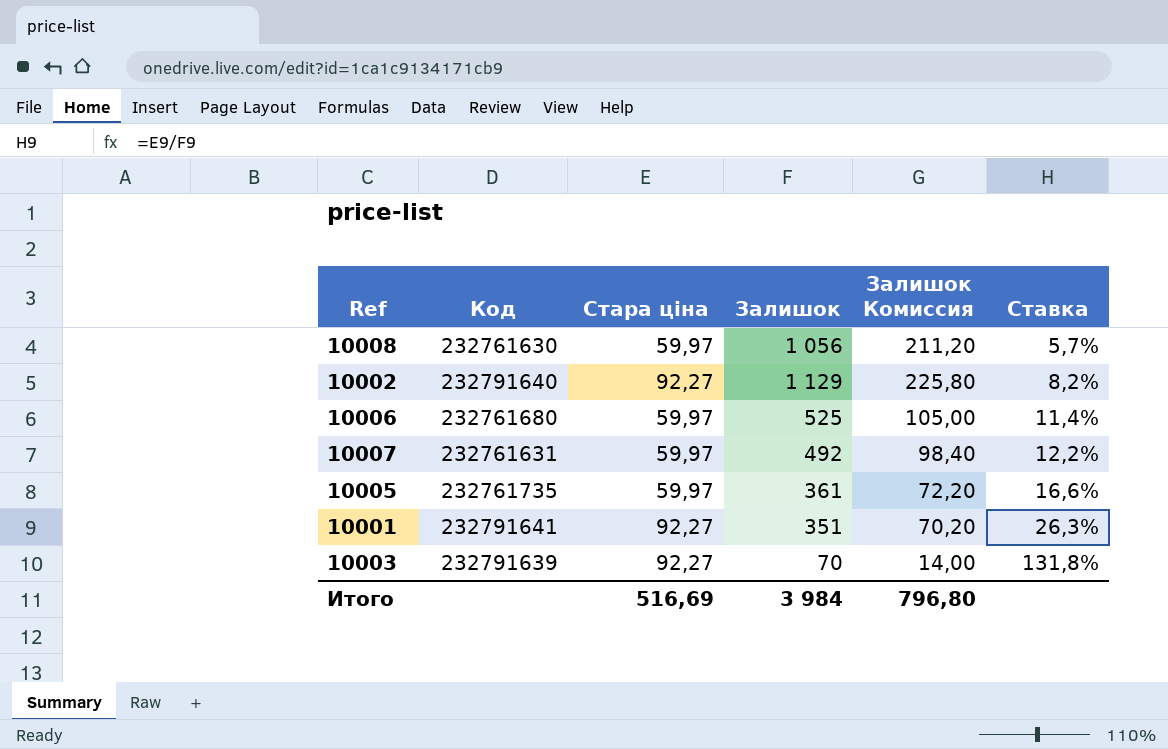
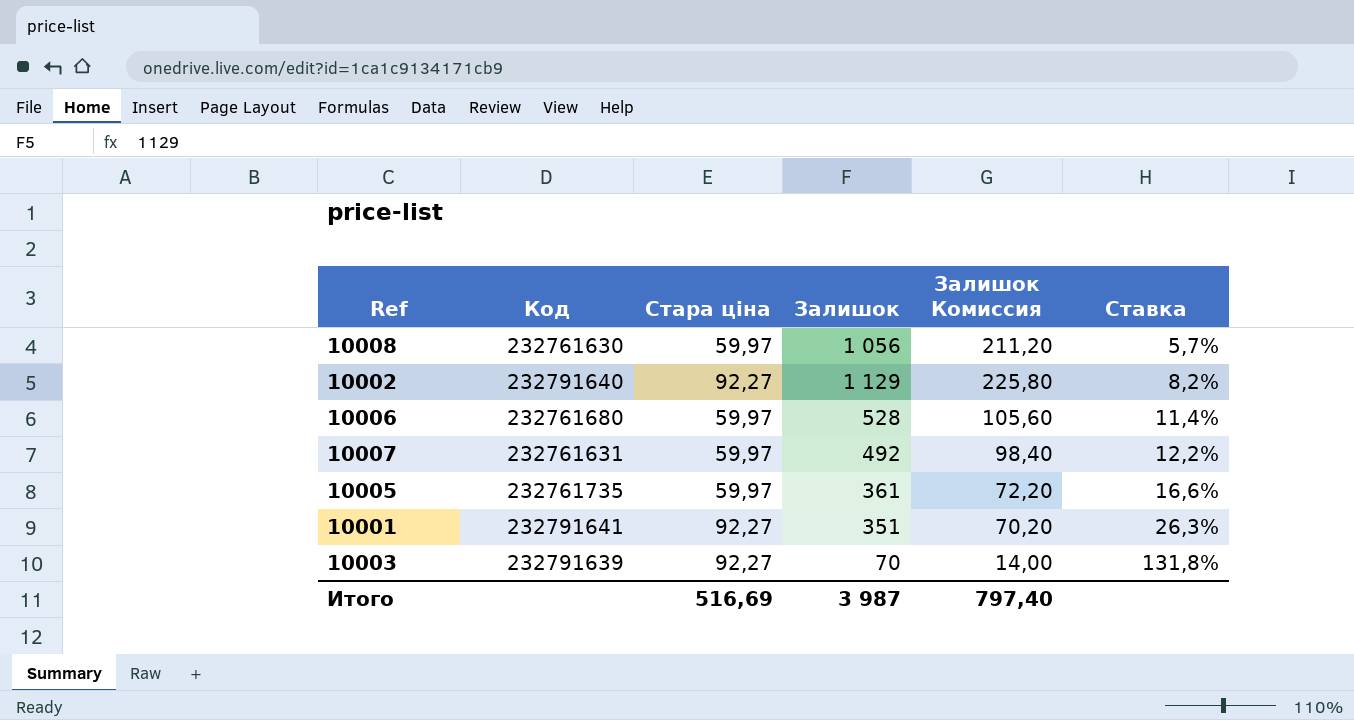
10006 | Залишок: 525 -> 528
10006 | Залишок Комиссия: 105,00 -> 105,60
Итого | Залишок: 3 984 -> 3 987
Итого | Залишок Комиссия: 796,80 -> 797,40

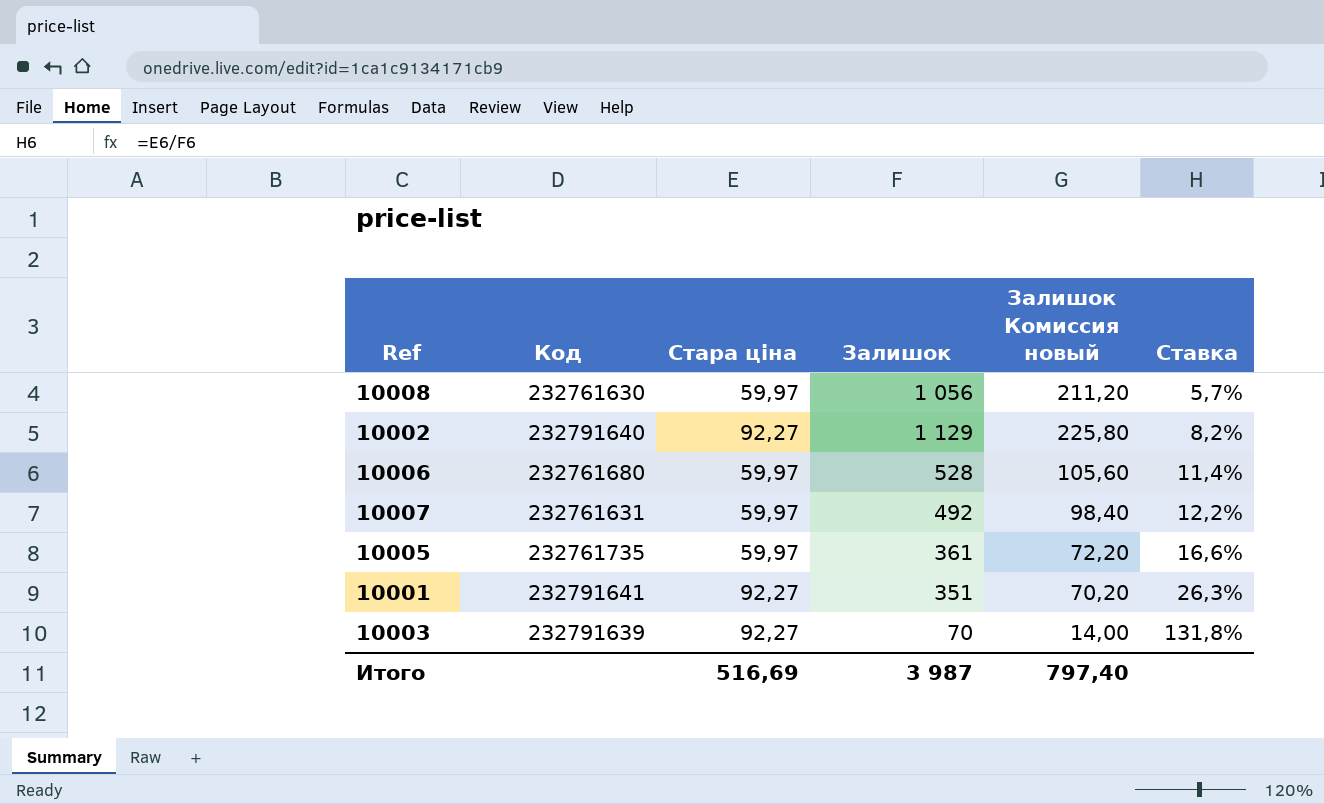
column name: Залишок Комиссия -> Залишок Комиссия новый

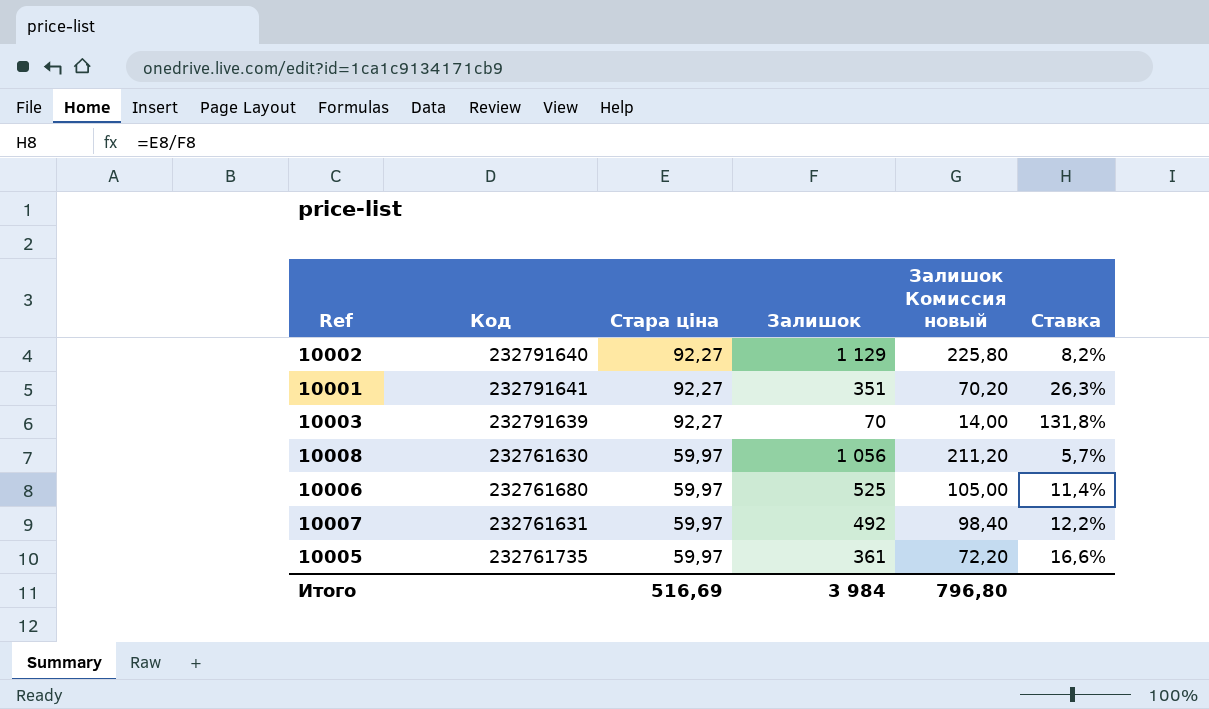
row order: Ставка ascending -> Стара ціна descending
10006 | Залишок: 528 -> 525
10006 | Залишок Комиссия новый: 105,60 -> 105,00
Итого | Залишок: 3 987 -> 3 984
Итого | Залишок Комиссия новый: 797,40 -> 796,80

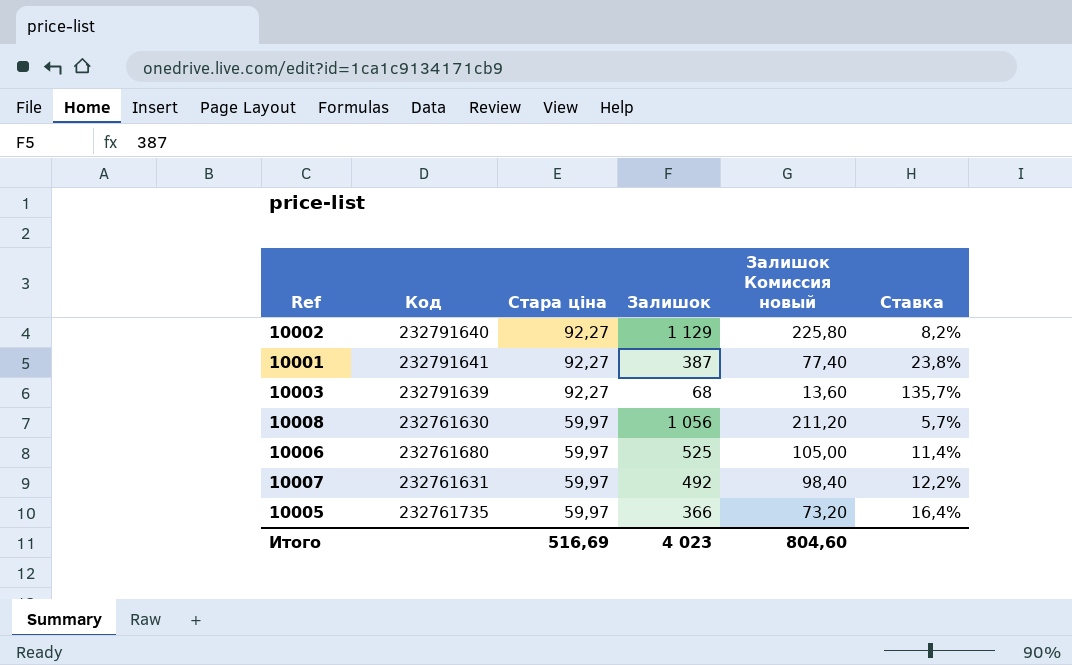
10001 | Залишок: 351 -> 387
10001 | Залишок Комиссия новый: 70,20 -> 77,40
10001 | Ставка: 26,3% -> 23,8%
10003 | Залишок: 70 -> 68
10003 | Залишок Комиссия новый: 14,00 -> 13,60
10003 | Ставка: 131,8% -> 135,7%
10005 | Залишок: 361 -> 366
10005 | Залишок Комиссия новый: 72,20 -> 73,20
10005 | Ставка: 16,6% -> 16,4%
Итого | Залишок: 3 984 -> 4 023
Итого | Залишок Комиссия новый: 796,80 -> 804,60

